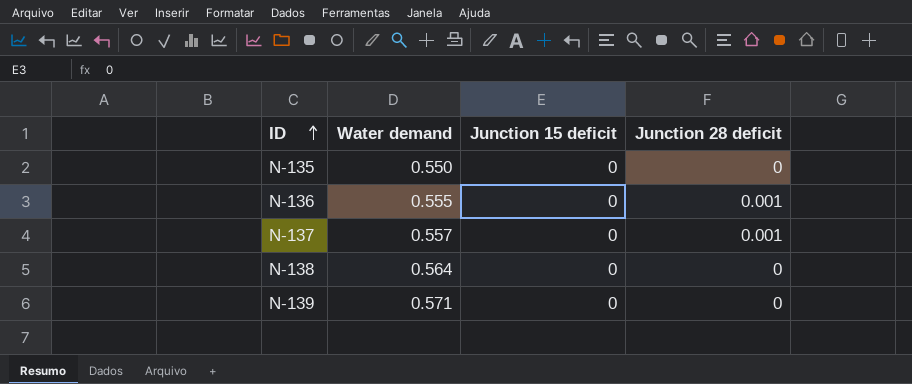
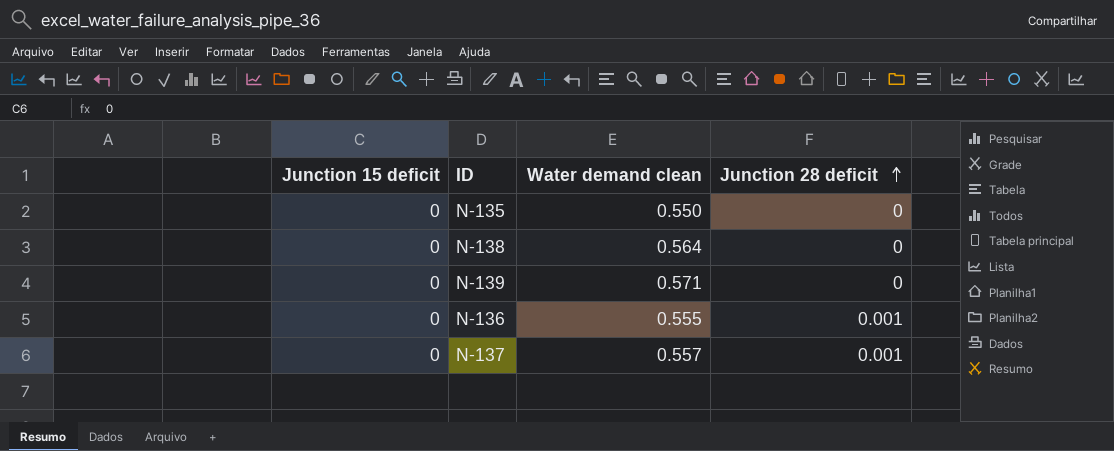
row order: ID ascending -> Junction 28 deficit ascending
column Junction 15 deficit | position: 3 -> 1
column name: Water demand -> Water demand clean

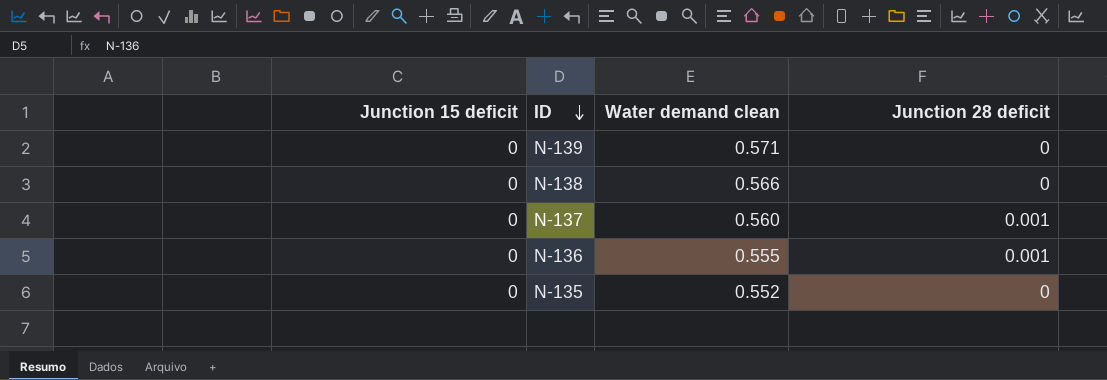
row order: Junction 28 deficit ascending -> ID descending
N-138 | Water demand clean: 0.564 -> 0.566
N-137 | Water demand clean: 0.557 -> 0.560
N-135 | Water demand clean: 0.550 -> 0.552

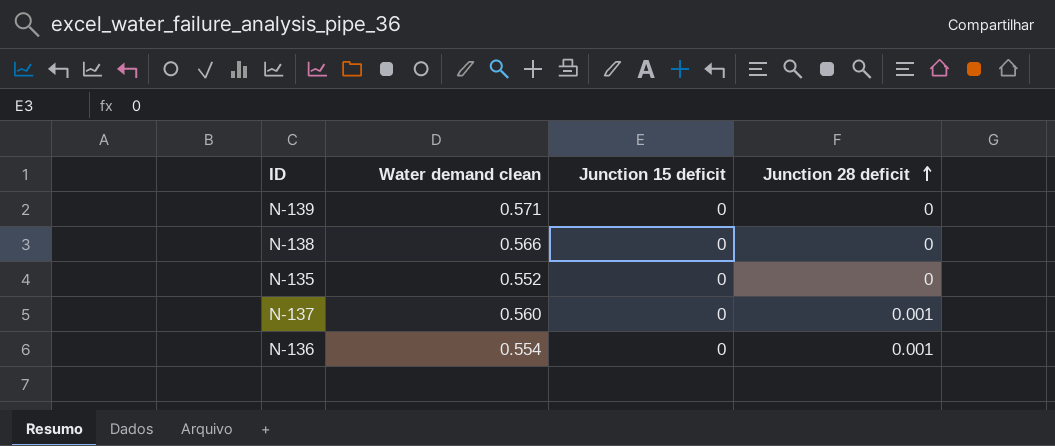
row order: ID descending -> Junction 28 deficit ascending
column Junction 15 deficit | position: 1 -> 3
N-136 | Water demand clean: 0.555 -> 0.554

